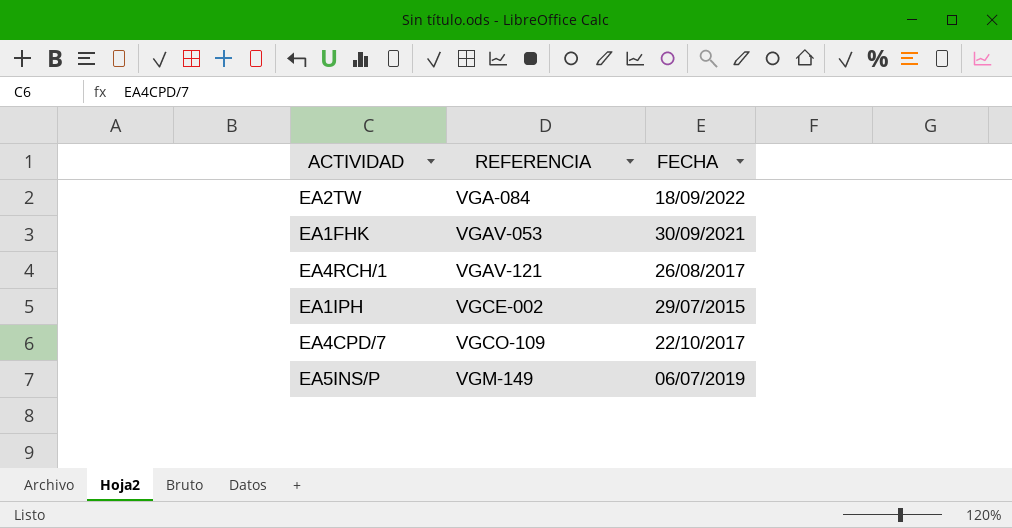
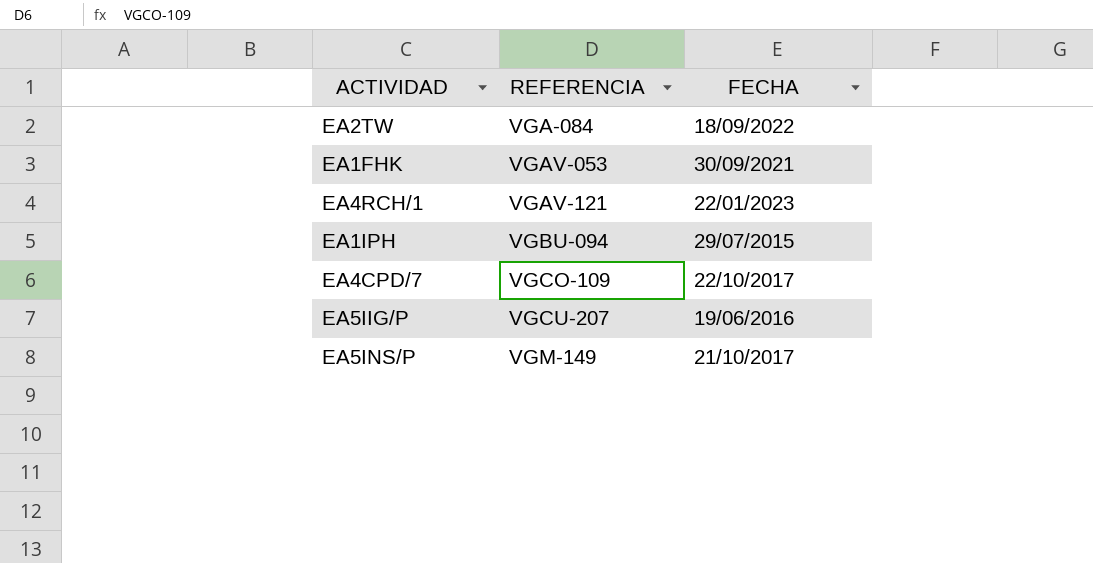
EA4RCH/1 | FECHA: 26/08/2017 -> 22/01/2023
EA1IPH | REFERENCIA: VGCE-002 -> VGBU-094
row EA5IIG/P: none -> VGCU-207 | 19/06/2016
EA5INS/P | FECHA: 06/07/2019 -> 21/10/2017

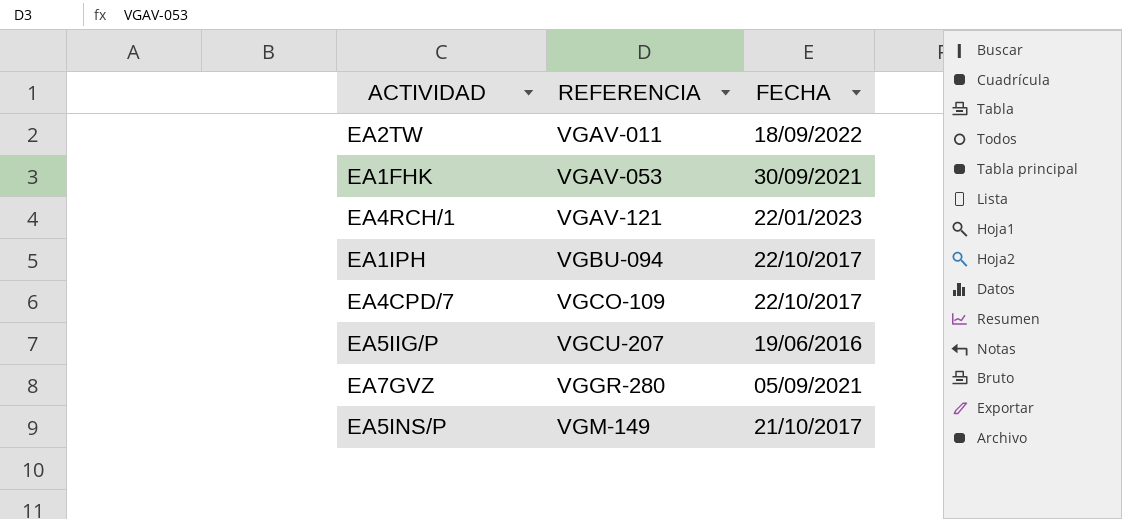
EA2TW | REFERENCIA: VGA-084 -> VGAV-011
EA1IPH | FECHA: 29/07/2015 -> 22/10/2017
row EA7GVZ: none -> VGGR-280 | 05/09/2021

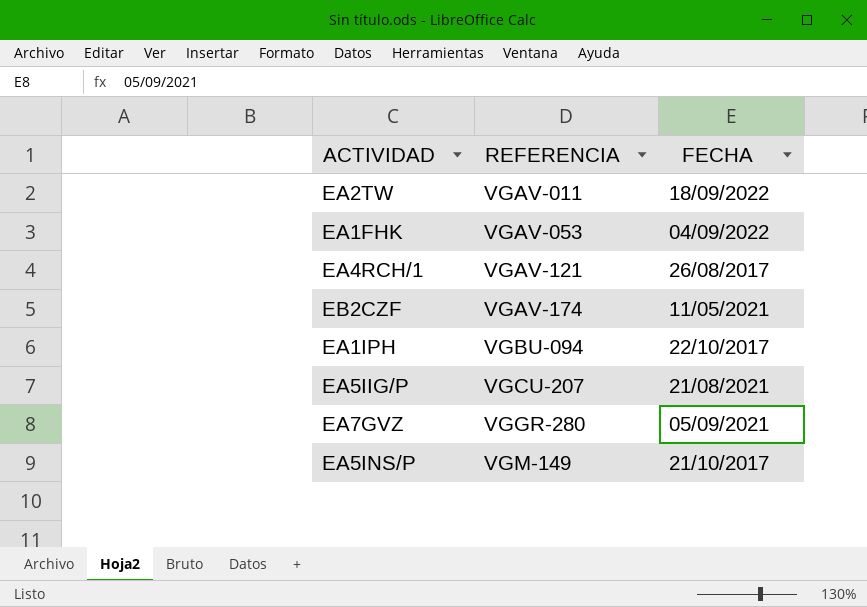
row EA4CPD/7: VGCO-109 | 22/10/2017 -> none
EA1FHK | FECHA: 30/09/2021 -> 04/09/2022
EA4RCH/1 | FECHA: 22/01/2023 -> 26/08/2017
row EB2CZF: none -> VGAV-174 | 11/05/2021
EA5IIG/P | FECHA: 19/06/2016 -> 21/08/2021

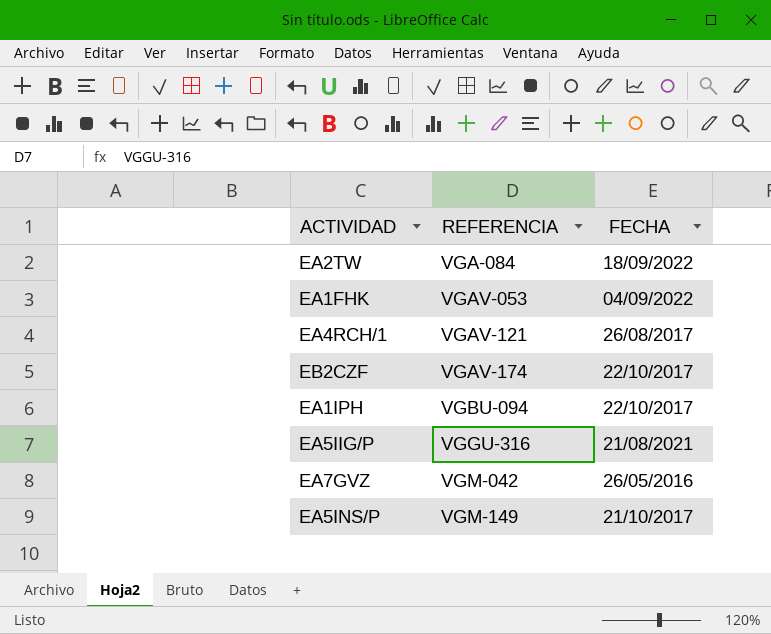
EA2TW | REFERENCIA: VGAV-011 -> VGA-084
EB2CZF | FECHA: 11/05/2021 -> 22/10/2017
EA5IIG/P | REFERENCIA: VGCU-207 -> VGGU-316
EA7GVZ | REFERENCIA: VGGR-280 -> VGM-042
EA7GVZ | FECHA: 05/09/2021 -> 26/05/2016

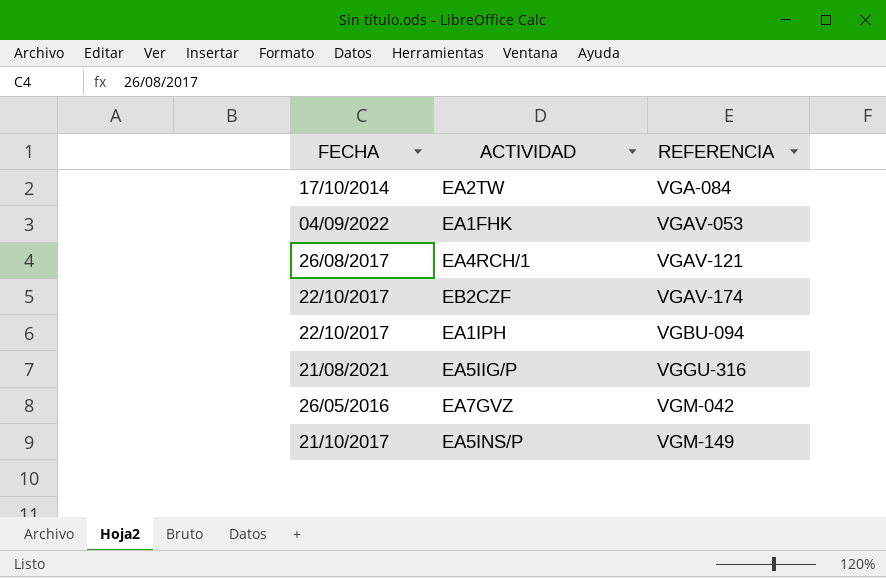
column FECHA | position: 3 -> 1
EA2TW | FECHA: 18/09/2022 -> 17/10/2014

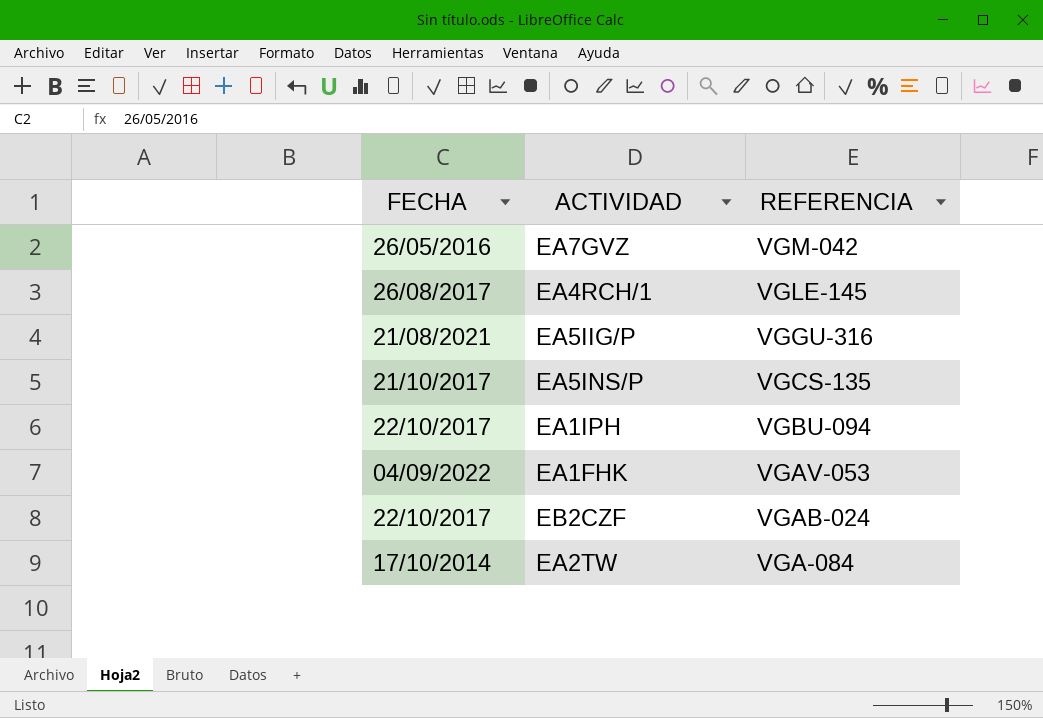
row order: REFERENCIA ascending -> REFERENCIA descending
EA4RCH/1 | REFERENCIA: VGAV-121 -> VGLE-145
EA5INS/P | REFERENCIA: VGM-149 -> VGCS-135
EB2CZF | REFERENCIA: VGAV-174 -> VGAB-024

